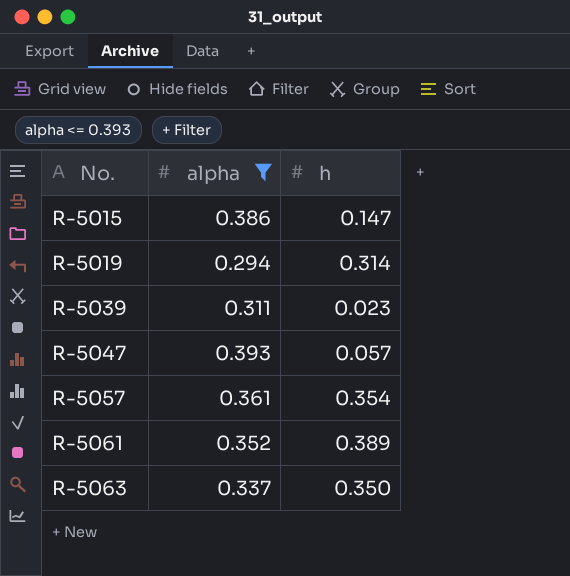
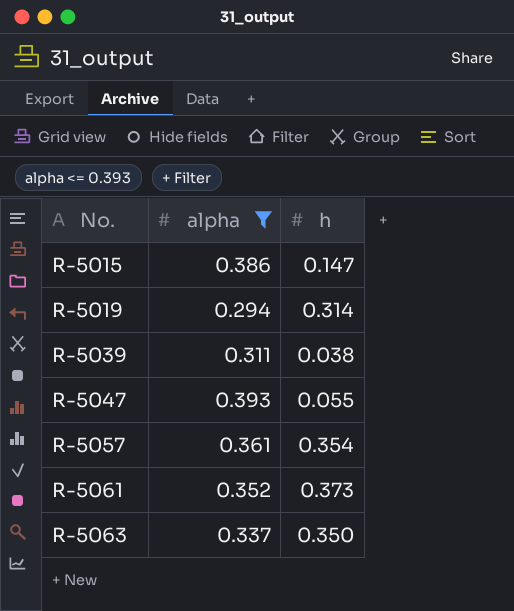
R-5039 | h: 0.023 -> 0.038
R-5047 | h: 0.057 -> 0.055
R-5061 | h: 0.389 -> 0.373

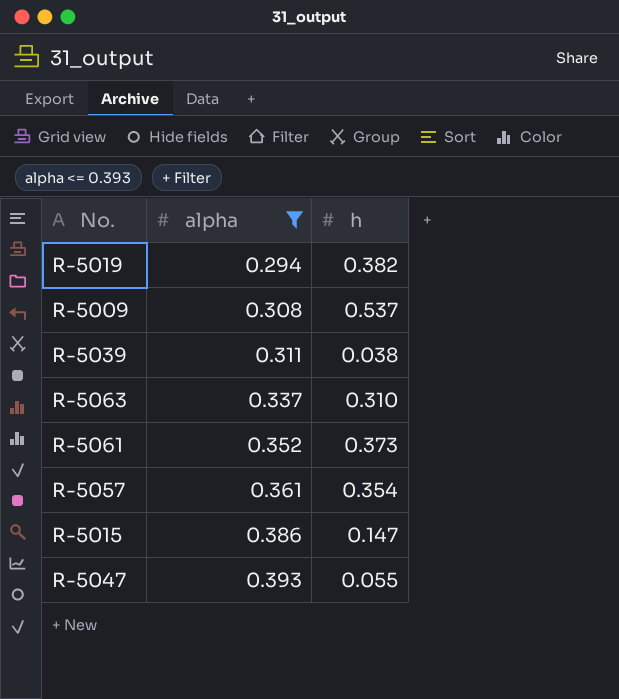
row order: No. ascending -> alpha ascending
R-5019 | h: 0.314 -> 0.382
row R-5009: none -> 0.308 | 0.537
R-5063 | h: 0.350 -> 0.310

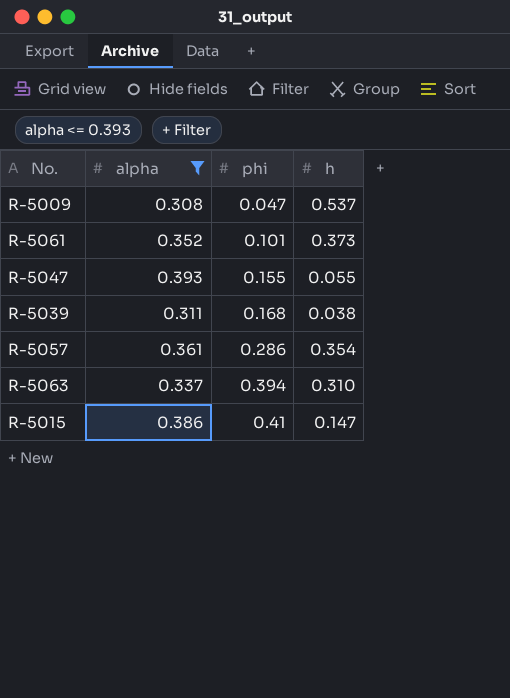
row order: alpha ascending -> phi ascending
column phi | position: none -> 3
row R-5019: 0.294 | 0.382 -> none

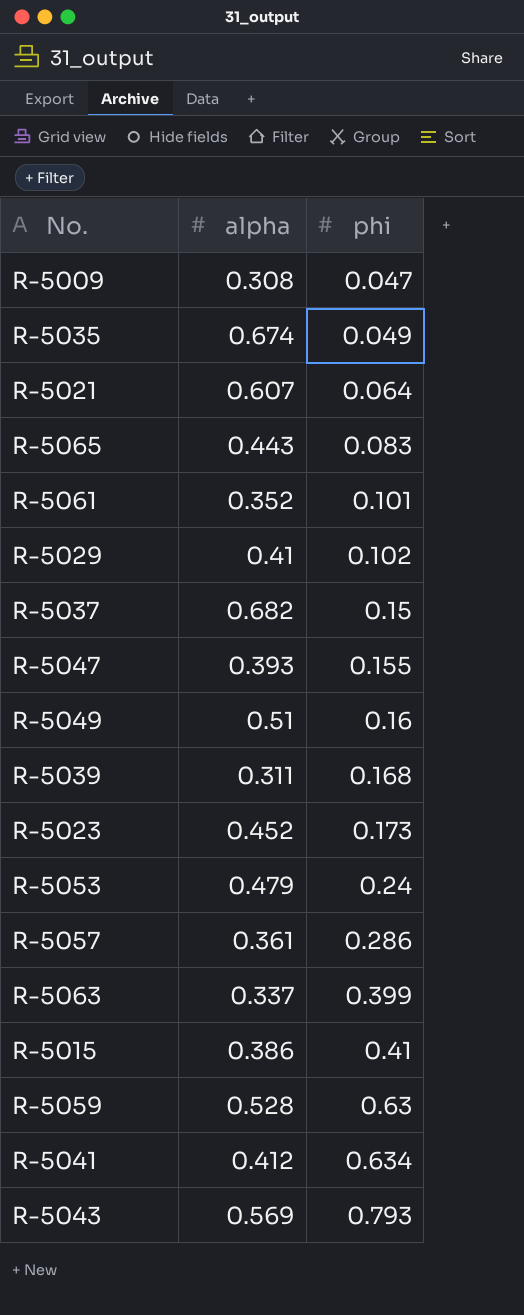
filter: alpha <= 0.393 -> none
column h | position: 4 -> none
R-5063 | phi: 0.394 -> 0.399

